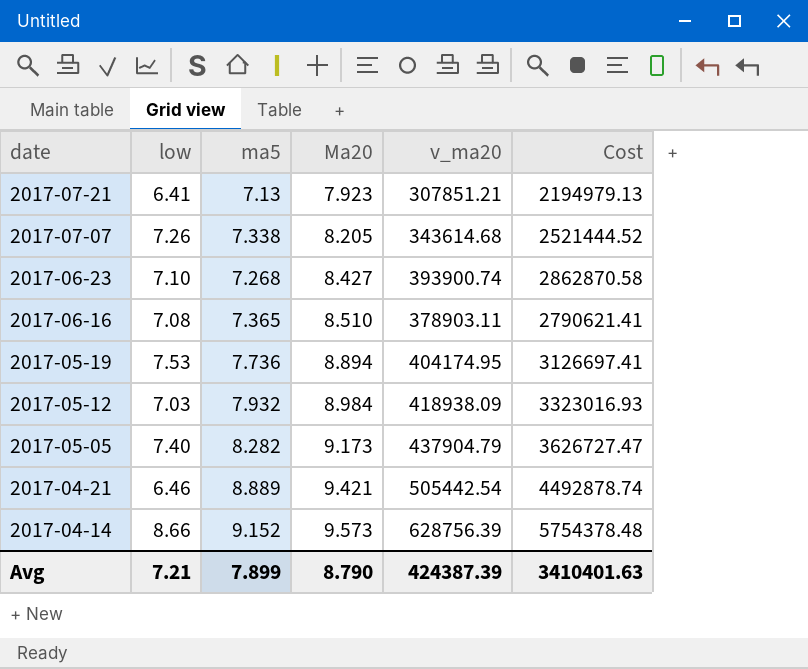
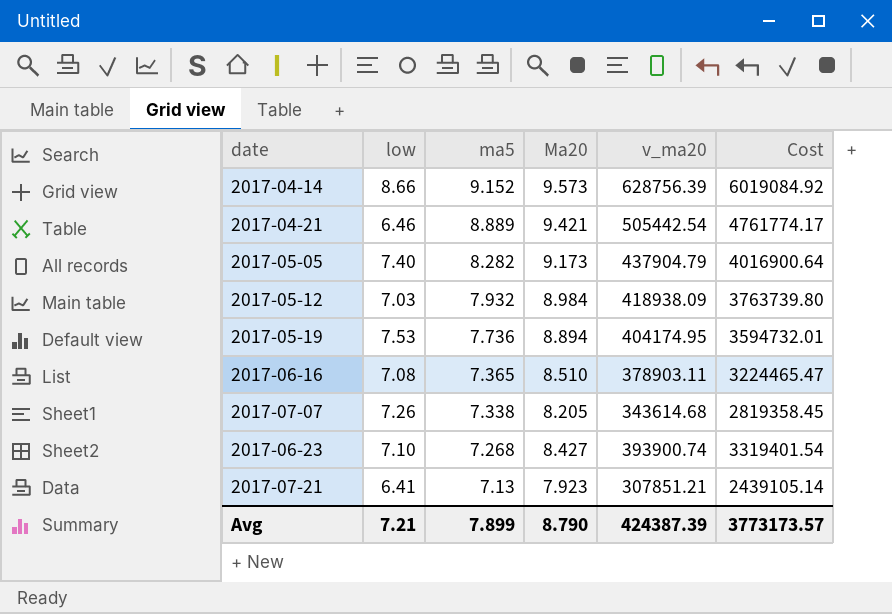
row order: date descending -> ma5 descending
column Cost | formula: [ma5] * [v_ma20] -> [Ma20] * [v_ma20]
Avg | Cost: 3410401.63 -> 3773173.57

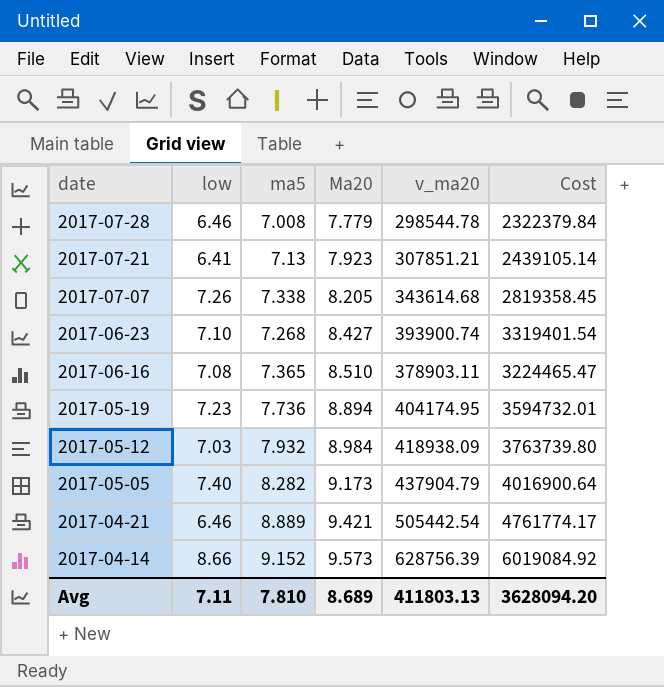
row order: ma5 descending -> date descending
row 2017-07-28: none -> 6.46 | 7.008 | 7.779 | 298544.78 | 2322379.84
2017-05-19 | low: 7.53 -> 7.23
Avg | low: 7.21 -> 7.11
Avg | ma5: 7.899 -> 7.810
Avg | Ma20: 8.790 -> 8.689
Avg | v_ma20: 424387.39 -> 411803.13
Avg | Cost: 3773173.57 -> 3628094.20

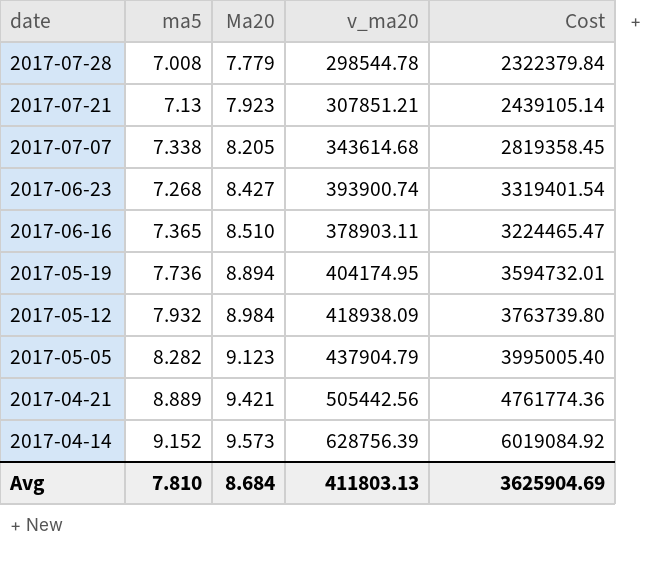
column low | position: 2 -> none
2017-05-05 | Ma20: 9.173 -> 9.123
2017-05-05 | Cost: 4016900.64 -> 3995005.40
2017-04-21 | v_ma20: 505442.54 -> 505442.56
2017-04-21 | Cost: 4761774.17 -> 4761774.36
Avg | Ma20: 8.689 -> 8.684
Avg | Cost: 3628094.20 -> 3625904.69

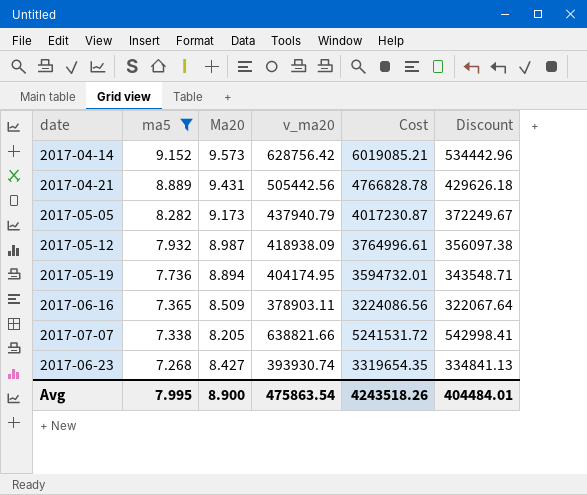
filter: none -> ma5 >= 7.268
row order: date descending -> ma5 descending
column Discount | formula: none -> [v_ma20] * 0.85
2017-04-14 | v_ma20: 628756.39 -> 628756.42
2017-04-14 | Cost: 6019084.92 -> 6019085.21
2017-04-21 | Ma20: 9.421 -> 9.431
2017-04-21 | Cost: 4761774.36 -> 4766828.78
2017-05-05 | Ma20: 9.123 -> 9.173
2017-05-05 | v_ma20: 437904.79 -> 437940.79
2017-05-05 | Cost: 3995005.40 -> 4017230.87
2017-05-12 | Ma20: 8.984 -> 8.987
2017-05-12 | Cost: 3763739.80 -> 3764996.61
2017-06-16 | Ma20: 8.510 -> 8.509
2017-06-16 | Cost: 3224465.47 -> 3224086.56
2017-07-07 | v_ma20: 343614.68 -> 638821.66
2017-07-07 | Cost: 2819358.45 -> 5241531.72
2017-06-23 | v_ma20: 393900.74 -> 393930.74
2017-06-23 | Cost: 3319401.54 -> 3319654.35
Avg | ma5: 7.810 -> 7.995
Avg | Ma20: 8.684 -> 8.900
Avg | v_ma20: 411803.13 -> 475863.54
Avg | Cost: 3625904.69 -> 4243518.26

